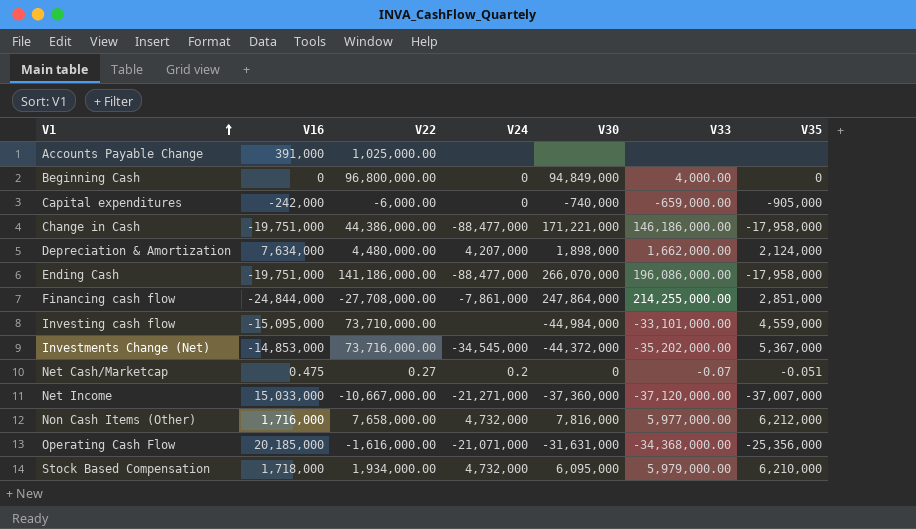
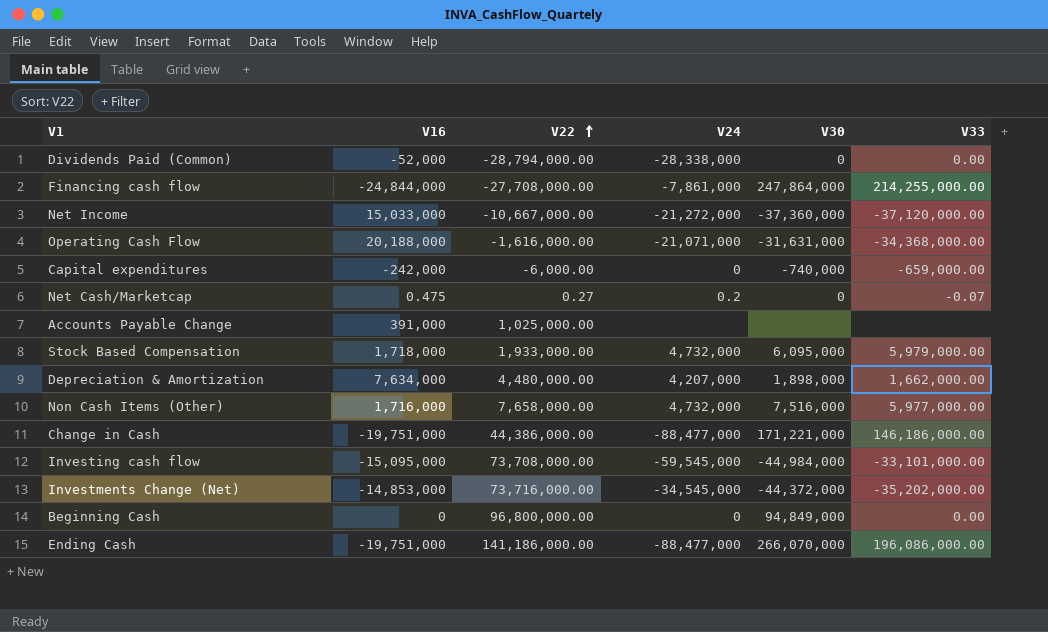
row order: V1 ascending -> V22 ascending
column V35 | position: 7 -> none
row Dividends Paid (Common): none -> -52,000 | -28,794,000.00 | -28,338,000 | 0 | 0.00
Net Income | V24: -21,271,000 -> -21,272,000
Operating Cash Flow | V16: 20,185,000 -> 20,188,000
Stock Based Compensation | V22: 1,934,000.00 -> 1,933,000.00
Non Cash Items (Other) | V30: 7,816,000 -> 7,516,000
Investing cash flow | V22: 73,710,000.00 -> 73,708,000.00
Investing cash flow | V24: none -> -59,545,000
Beginning Cash | V33: 4,000.00 -> 0.00

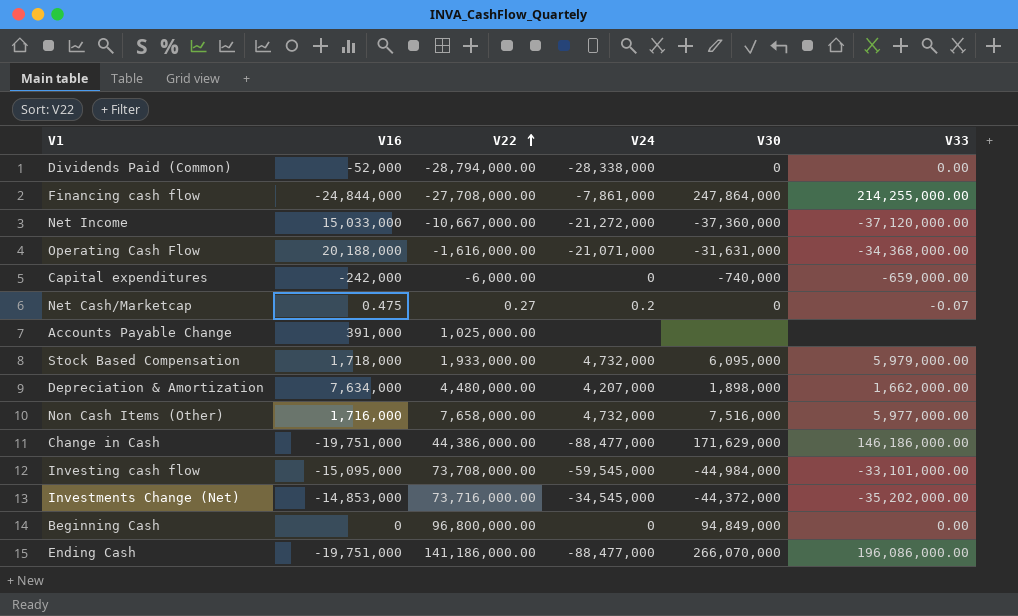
Change in Cash | V30: 171,221,000 -> 171,629,000

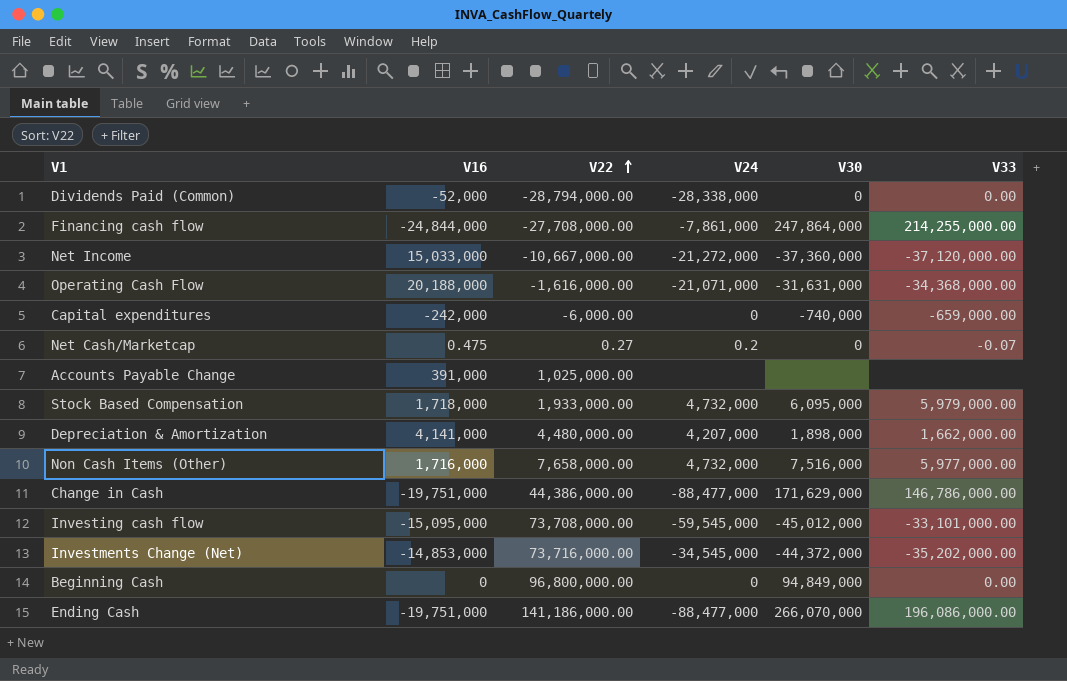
Depreciation & Amortization | V16: 7,634,000 -> 4,141,000
Change in Cash | V33: 146,186,000.00 -> 146,786,000.00
Investing cash flow | V30: -44,984,000 -> -45,012,000

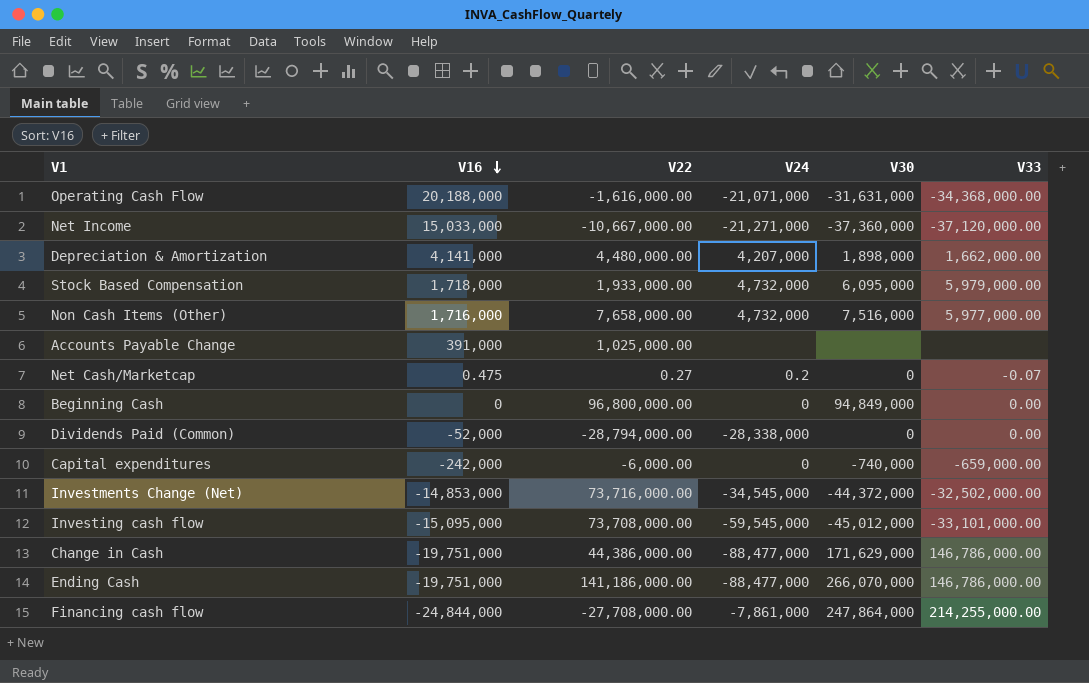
row order: V22 ascending -> V16 descending
Net Income | V24: -21,272,000 -> -21,271,000
Investments Change (Net) | V33: -35,202,000.00 -> -32,502,000.00
Ending Cash | V33: 196,086,000.00 -> 146,786,000.00

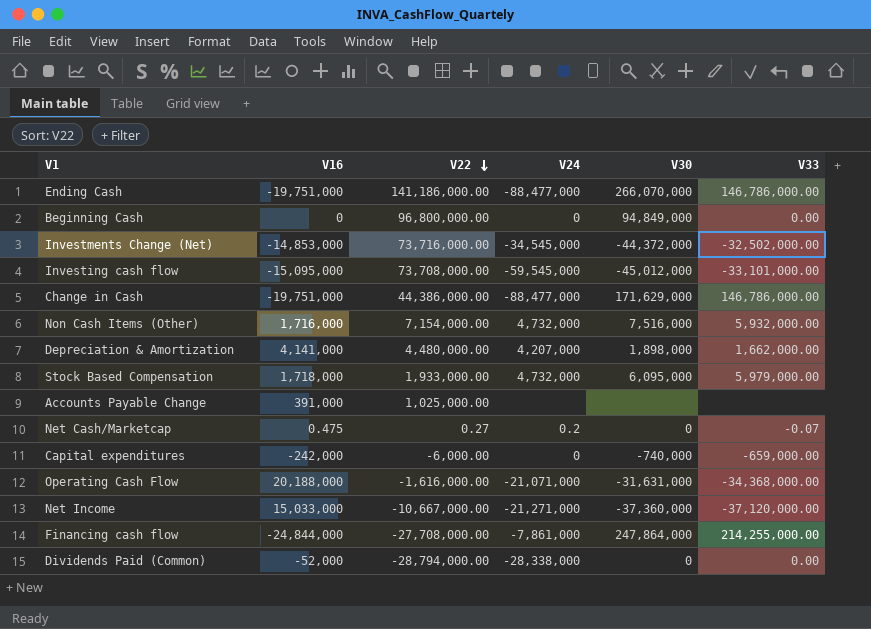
row order: V16 descending -> V22 descending
Non Cash Items (Other) | V22: 7,658,000.00 -> 7,154,000.00
Non Cash Items (Other) | V33: 5,977,000.00 -> 5,932,000.00

